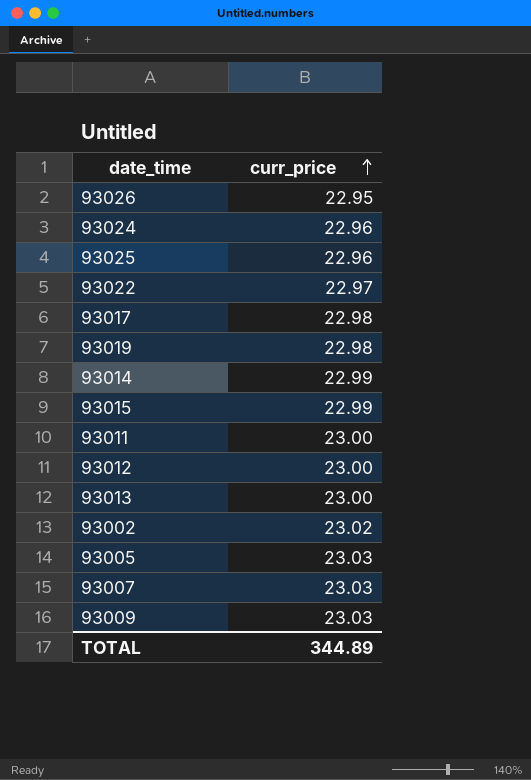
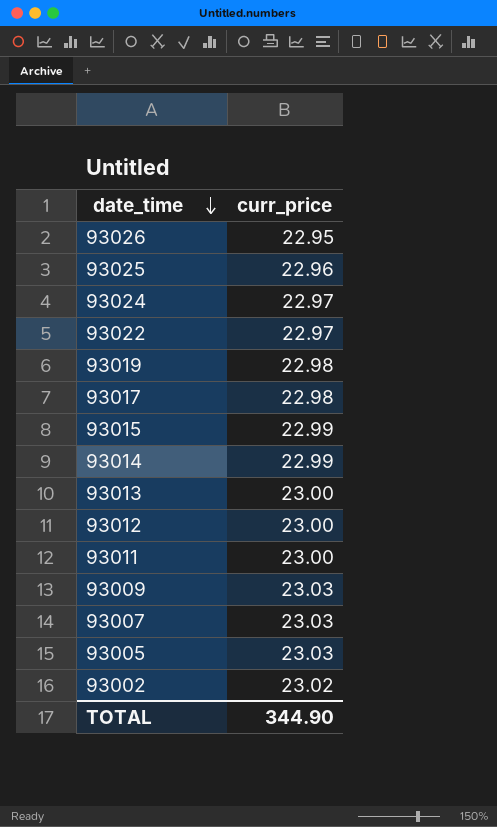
row order: curr_price ascending -> date_time descending
93024 | curr_price: 22.96 -> 22.97
TOTAL | curr_price: 344.89 -> 344.90

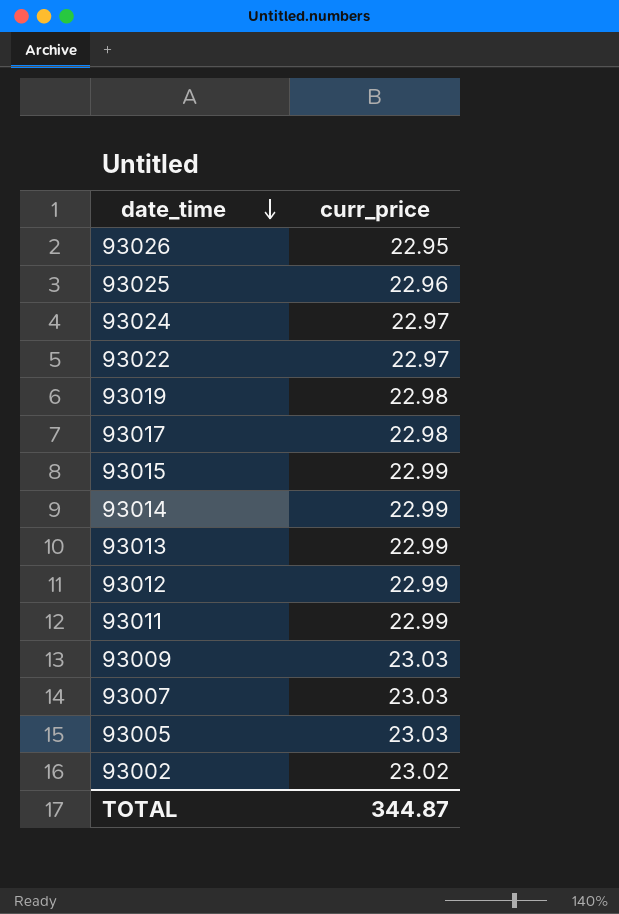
93013 | curr_price: 23.00 -> 22.99
93012 | curr_price: 23.00 -> 22.99
93011 | curr_price: 23.00 -> 22.99
TOTAL | curr_price: 344.90 -> 344.87

